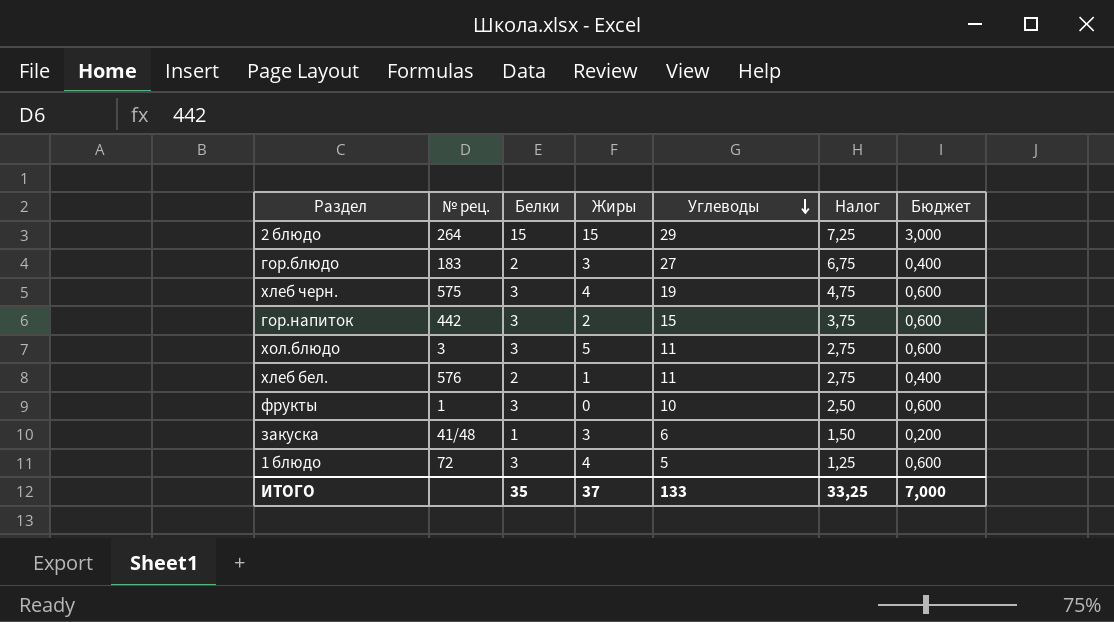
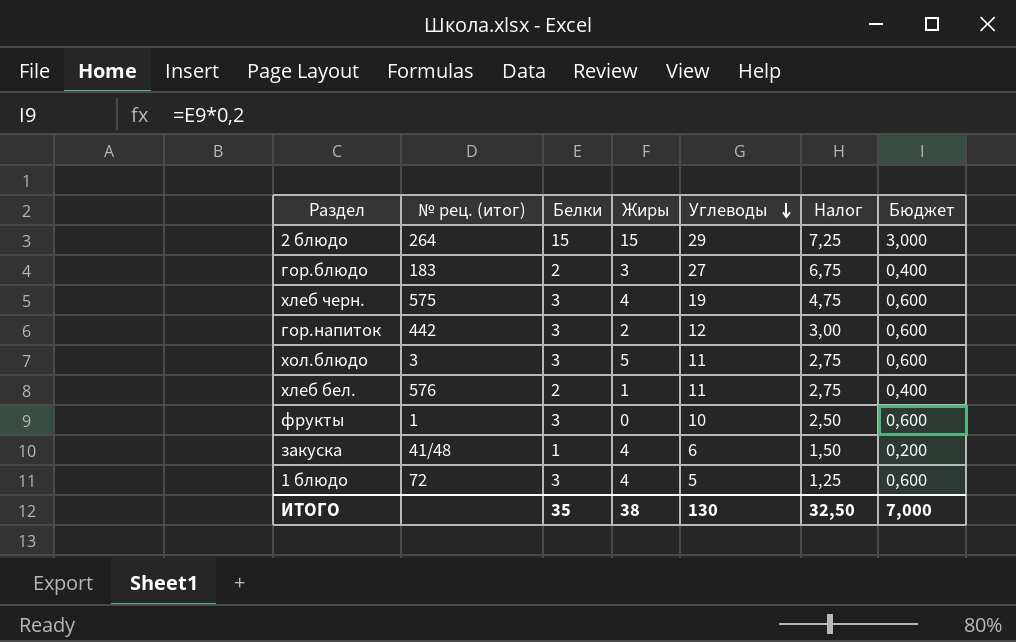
column name: № рец. -> № рец. (итог)
гор.напиток | Углеводы: 15 -> 12
гор.напиток | Налог: 3,75 -> 3,00
закуска | Жиры: 3 -> 4
ИТОГО | Жиры: 37 -> 38
ИТОГО | Углеводы: 133 -> 130
ИТОГО | Налог: 33,25 -> 32,50

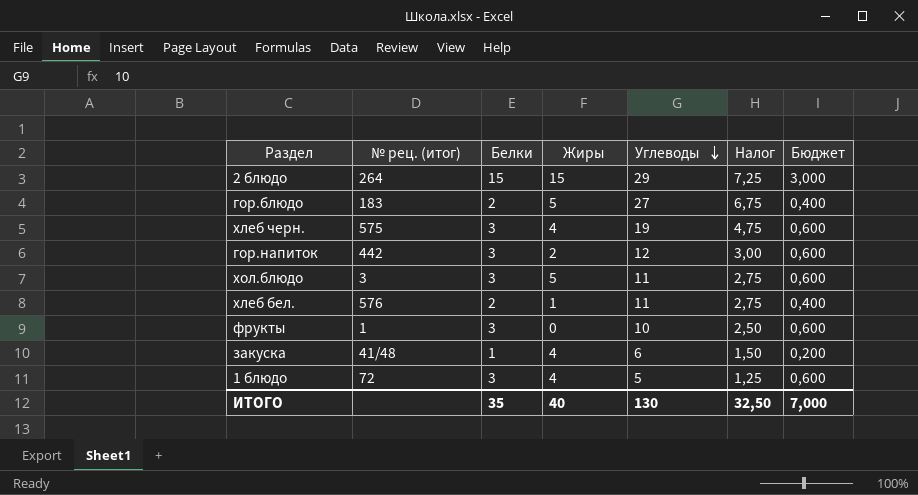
гор.блюдо | Жиры: 3 -> 5
ИТОГО | Жиры: 38 -> 40

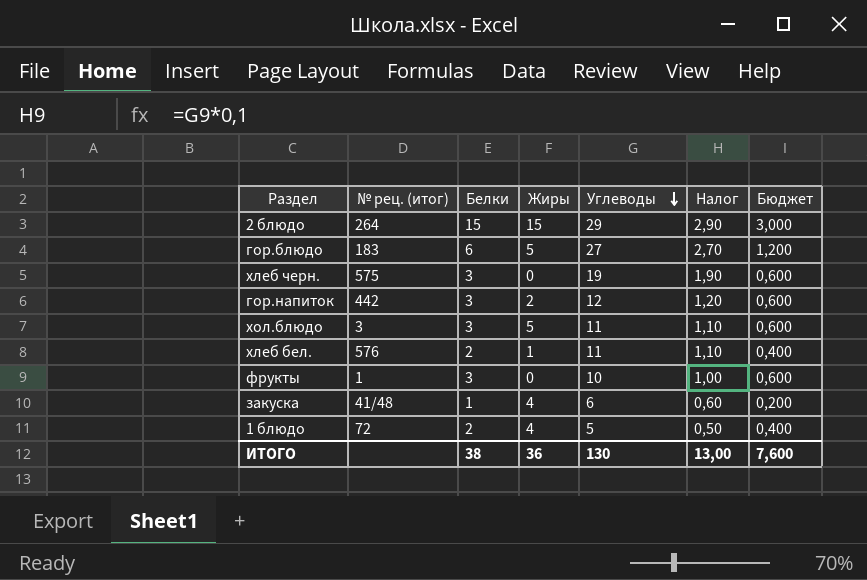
column Налог | formula: [Углеводы] * 0,25 -> [Углеводы] * 0,1
гор.блюдо | Белки: 2 -> 6
гор.блюдо | Бюджет: 0,400 -> 1,200
хлеб черн. | Жиры: 4 -> 0
1 блюдо | Белки: 3 -> 2
1 блюдо | Бюджет: 0,600 -> 0,400
ИТОГО | Белки: 35 -> 38
ИТОГО | Жиры: 40 -> 36
ИТОГО | Налог: 32,50 -> 13,00
ИТОГО | Бюджет: 7,000 -> 7,600

